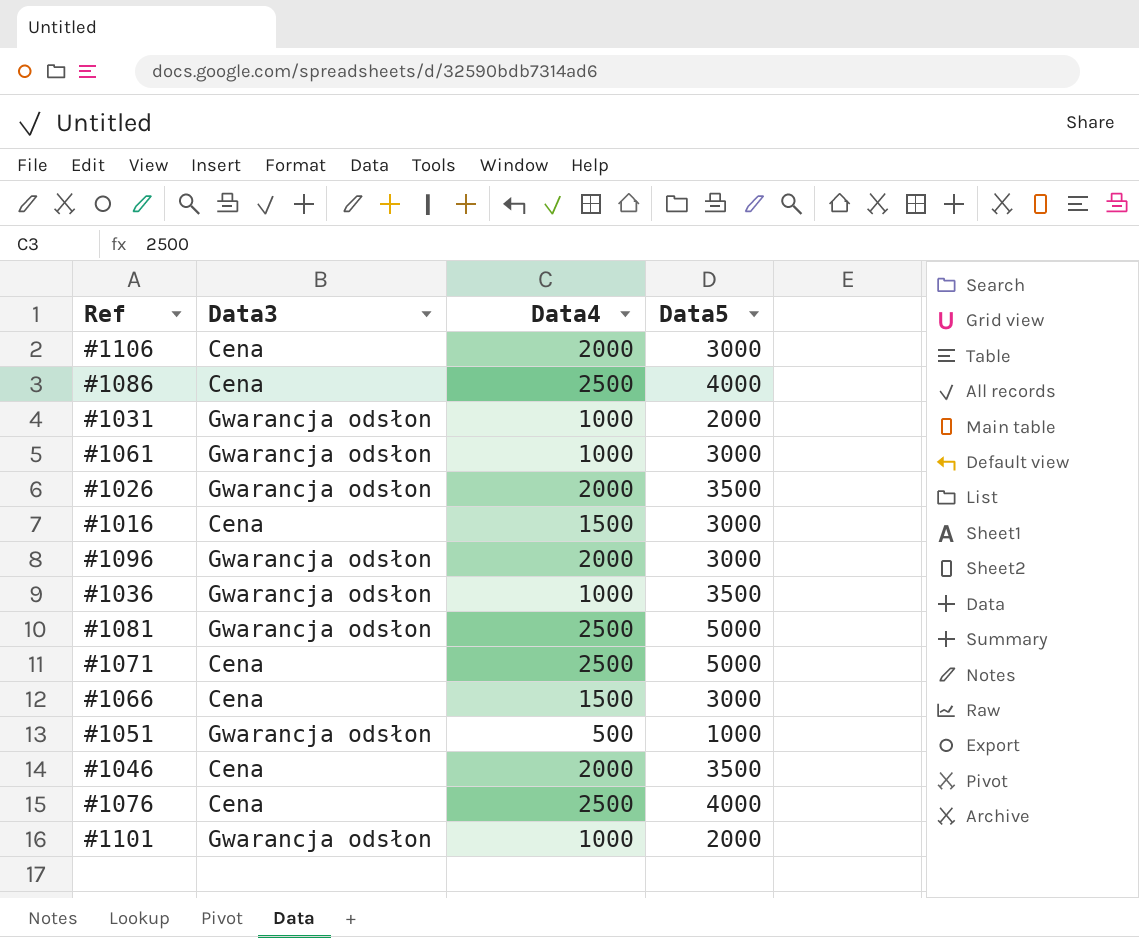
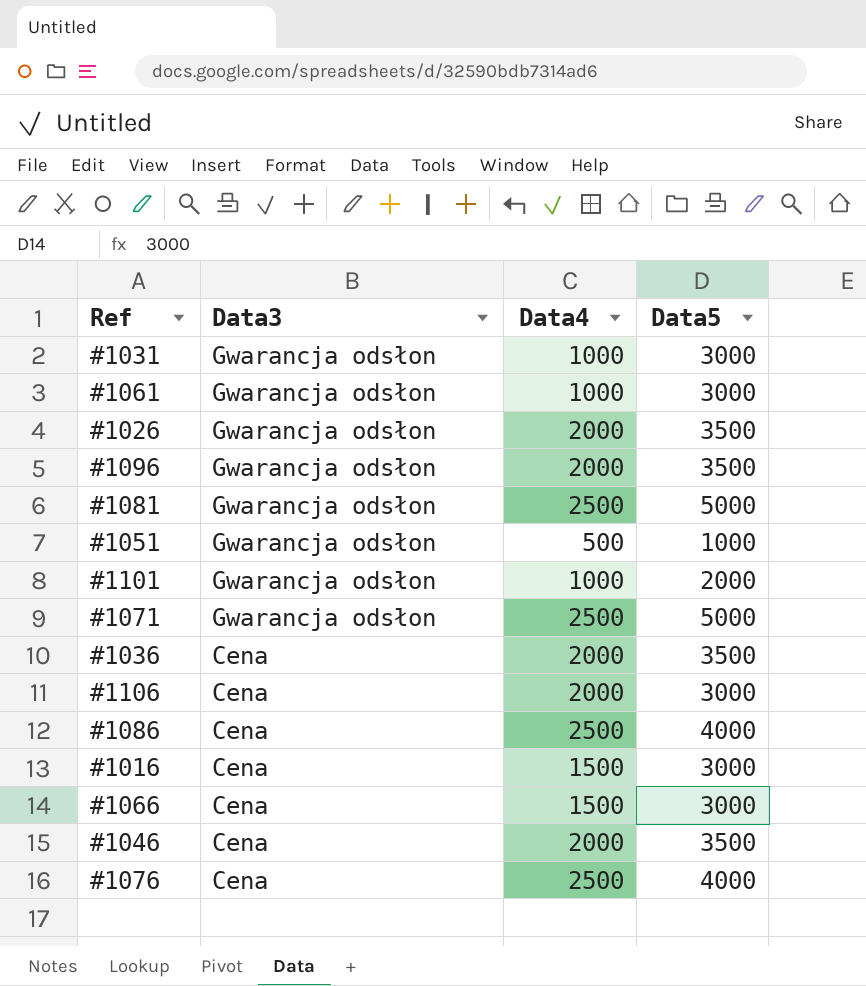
row order: none -> Data3 descending
#1031 | Data5: 2000 -> 3000
#1096 | Data5: 3000 -> 3500
#1071 | Data3: Cena -> Gwarancja odsłon
#1036 | Data3: Gwarancja odsłon -> Cena
#1036 | Data4: 1000 -> 2000

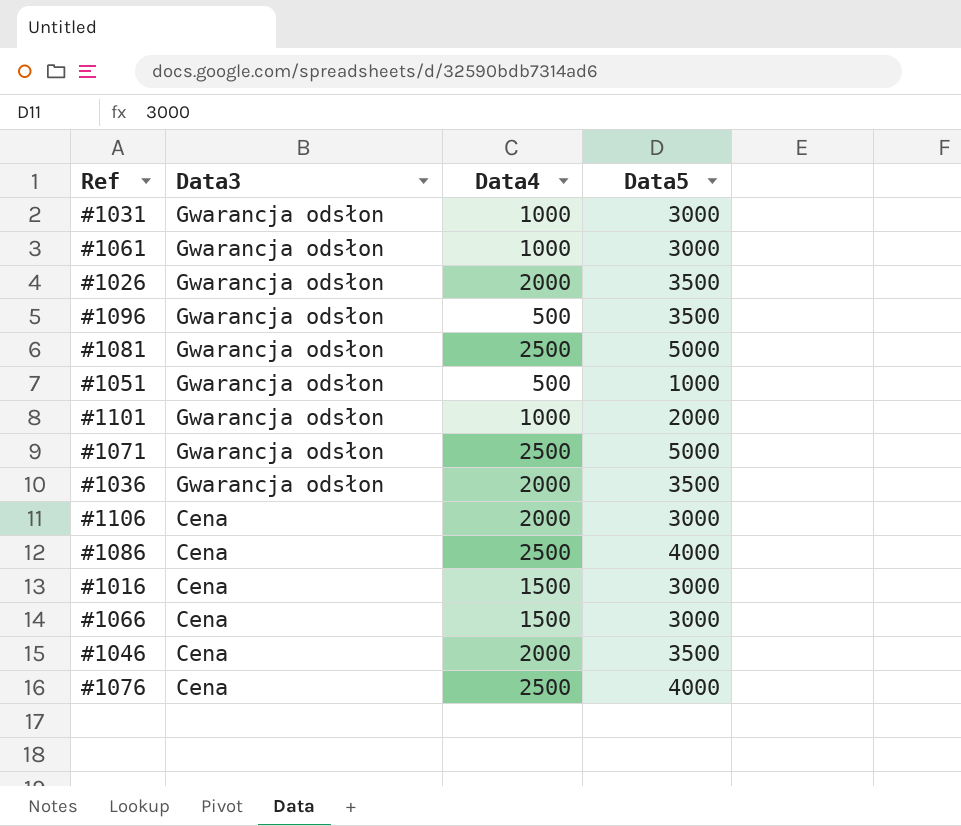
#1096 | Data4: 2000 -> 500
#1036 | Data3: Cena -> Gwarancja odsłon

